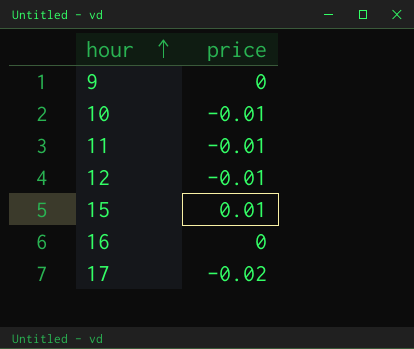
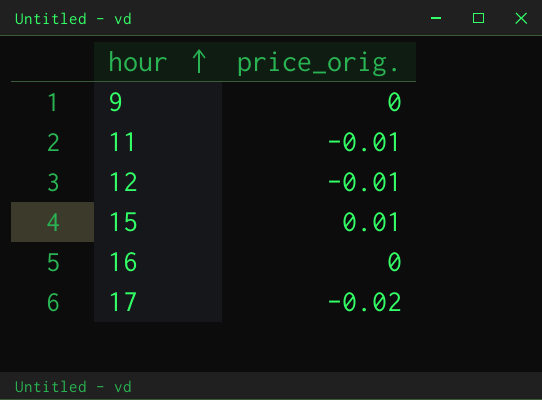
column name: price -> price_orig.
row 10: -0.01 -> none

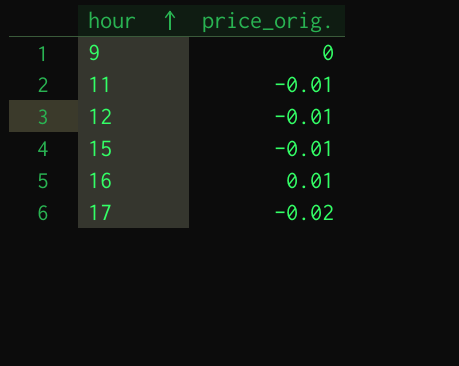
15 | price_orig.: 0.01 -> -0.01
16 | price_orig.: 0 -> 0.01

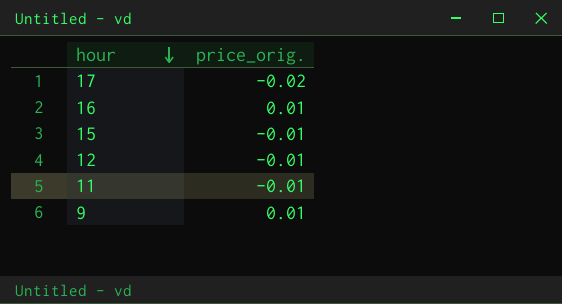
row order: hour ascending -> hour descending
9 | price_orig.: 0 -> 0.01

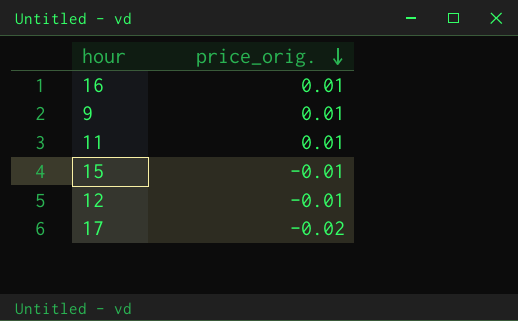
row order: hour descending -> price_orig. descending
11 | price_orig.: -0.01 -> 0.01

